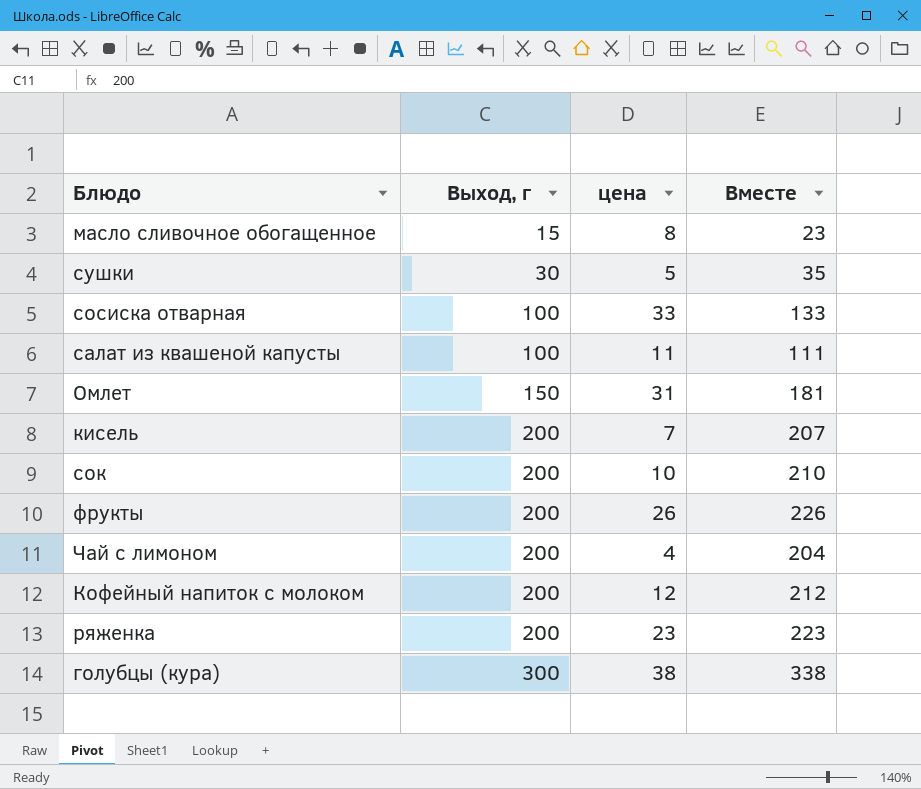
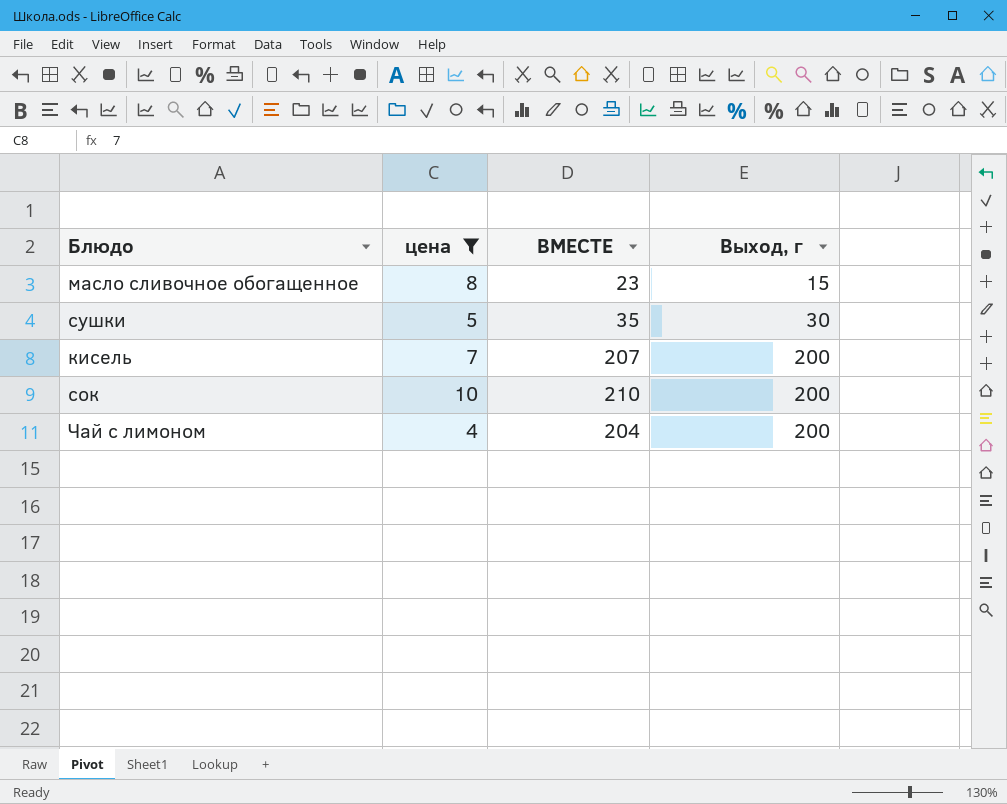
filter: none -> цена <= 10
column name: Вместе -> ВМЕСТЕ
column Выход, г | position: 2 -> 4

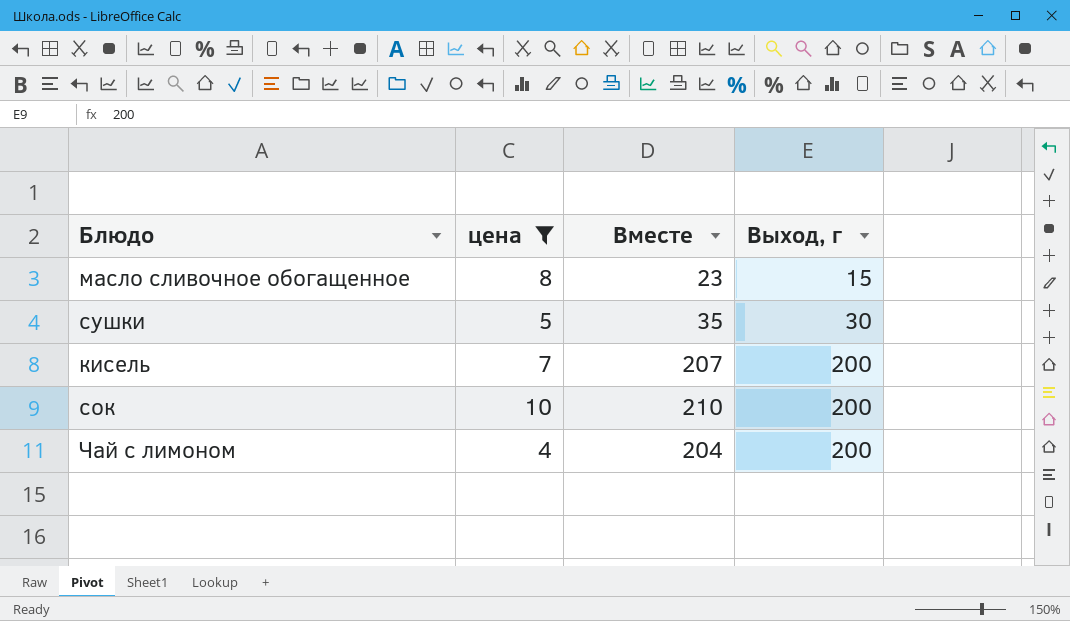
column name: ВМЕСТЕ -> Вместе

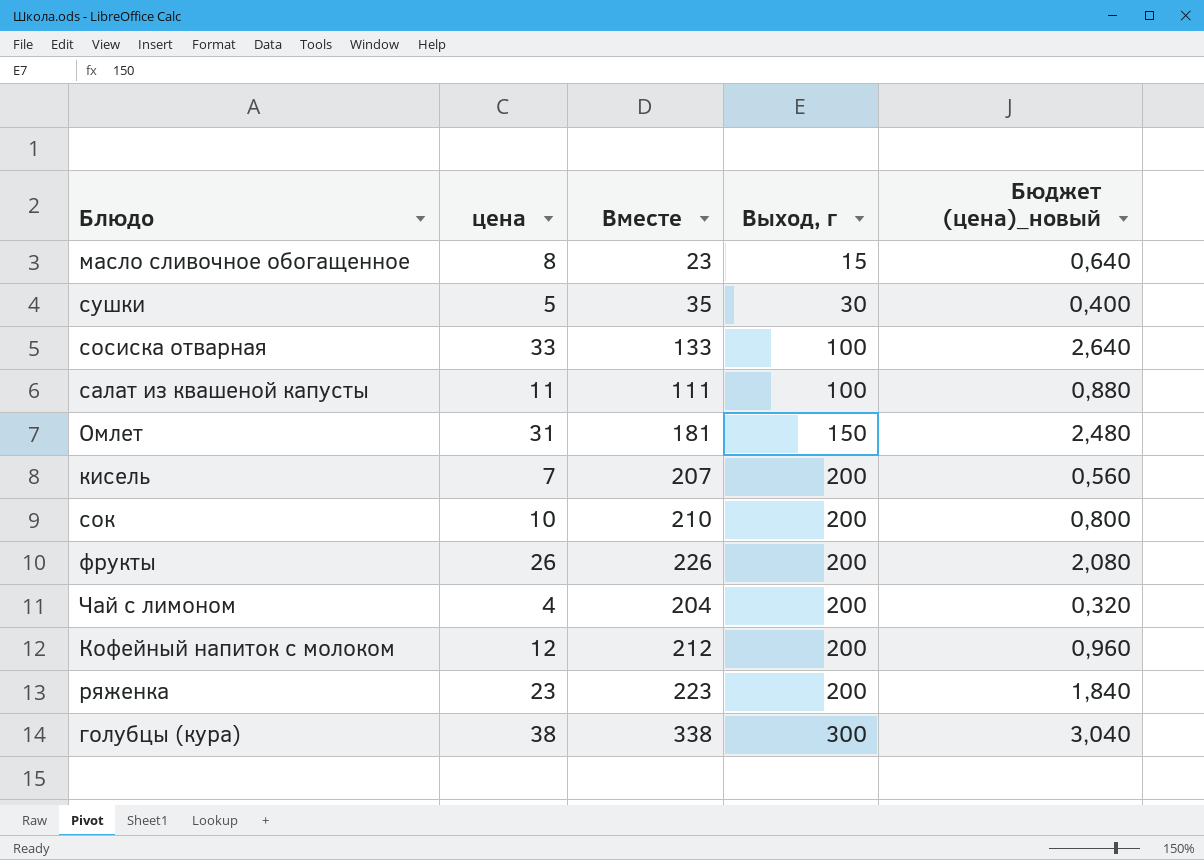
filter: цена <= 10 -> none
column Бюджет (цена)_новый | formula: none -> [цена] * 0,08

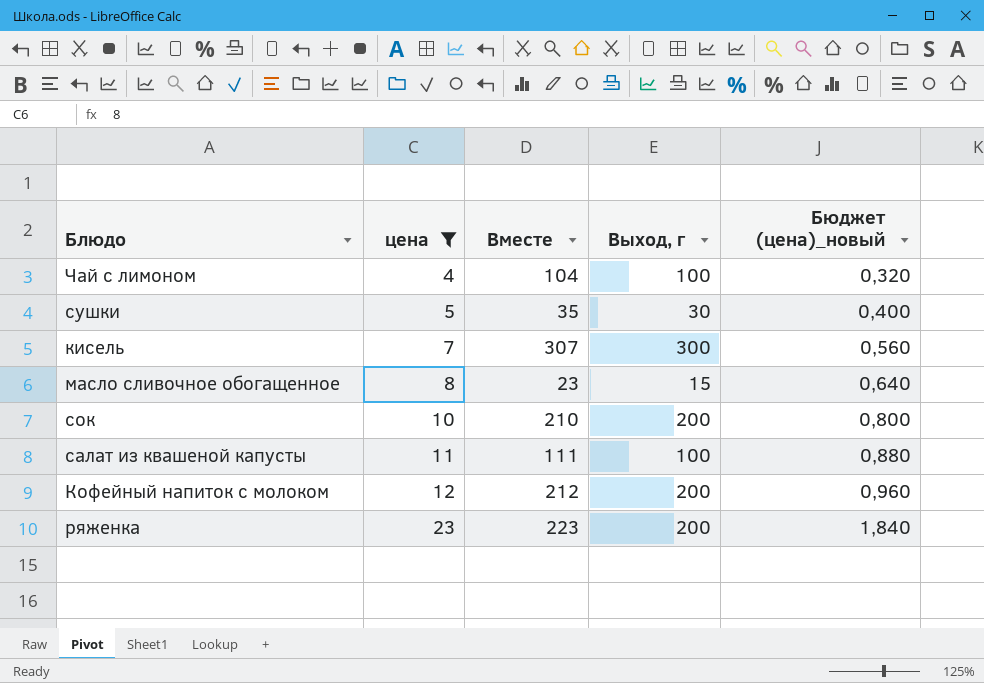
filter: none -> цена <= 23
row order: Выход, г ascending -> цена ascending
Чай с лимоном | Вместе: 204 -> 104
Чай с лимоном | Выход, г: 200 -> 100
кисель | Вместе: 207 -> 307
кисель | Выход, г: 200 -> 300

